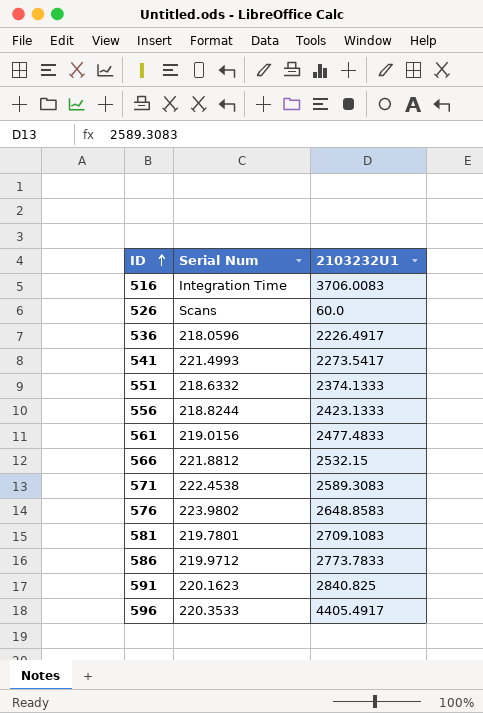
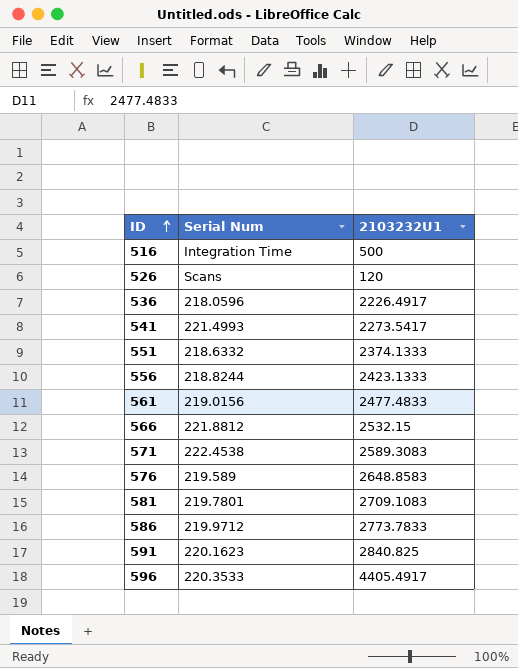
516 | 2103232U1: 3706.0083 -> 500
526 | 2103232U1: 60.0 -> 120
576 | Serial Num: 223.9802 -> 219.589

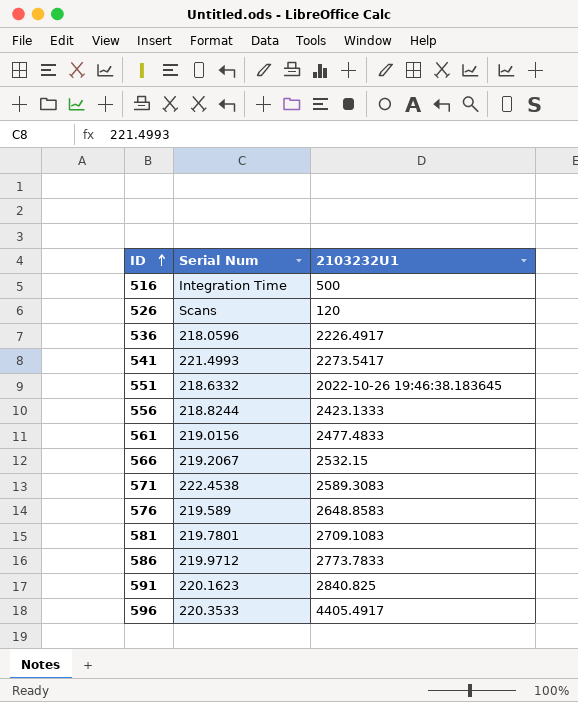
551 | 2103232U1: 2374.1333 -> 2022-10-26 19:46:38.183645
566 | Serial Num: 221.8812 -> 219.2067

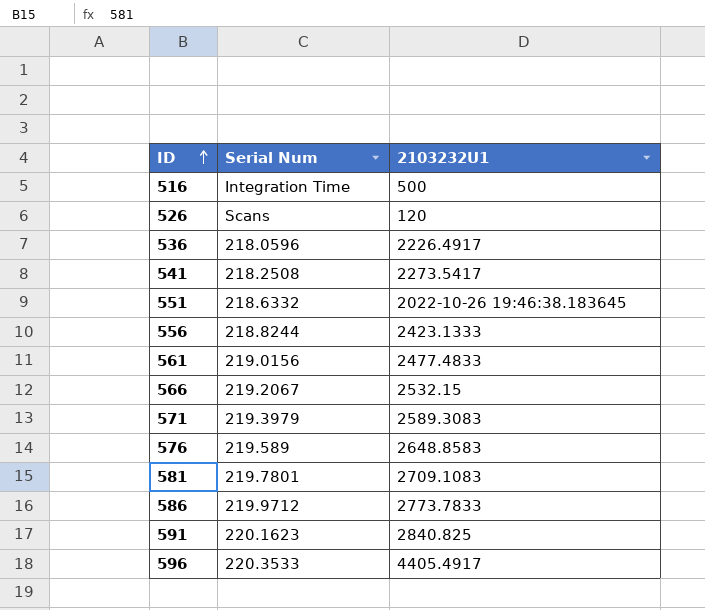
541 | Serial Num: 221.4993 -> 218.2508
571 | Serial Num: 222.4538 -> 219.3979

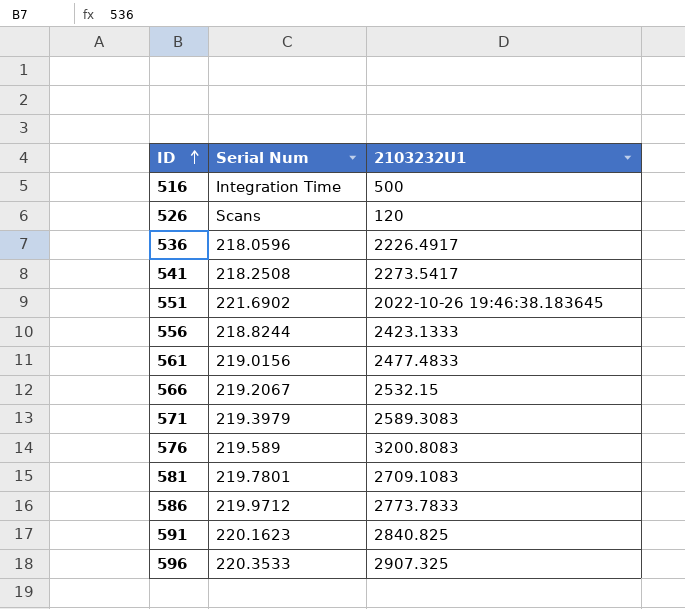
551 | Serial Num: 218.6332 -> 221.6902
576 | 2103232U1: 2648.8583 -> 3200.8083
596 | 2103232U1: 4405.4917 -> 2907.325

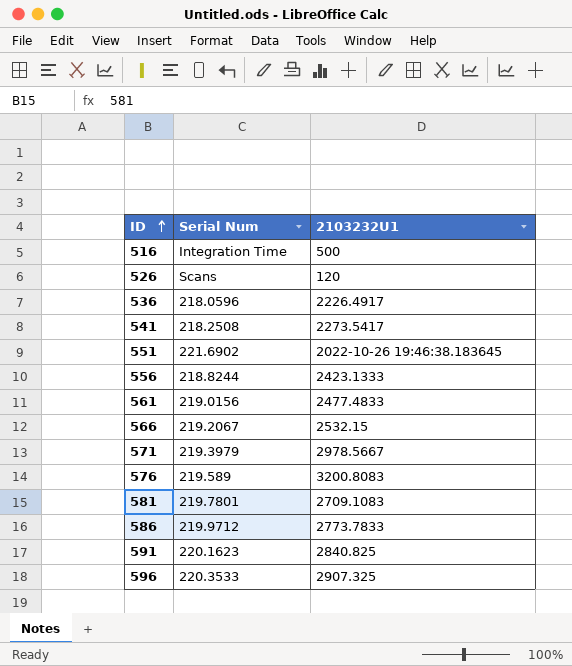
571 | 2103232U1: 2589.3083 -> 2978.5667

